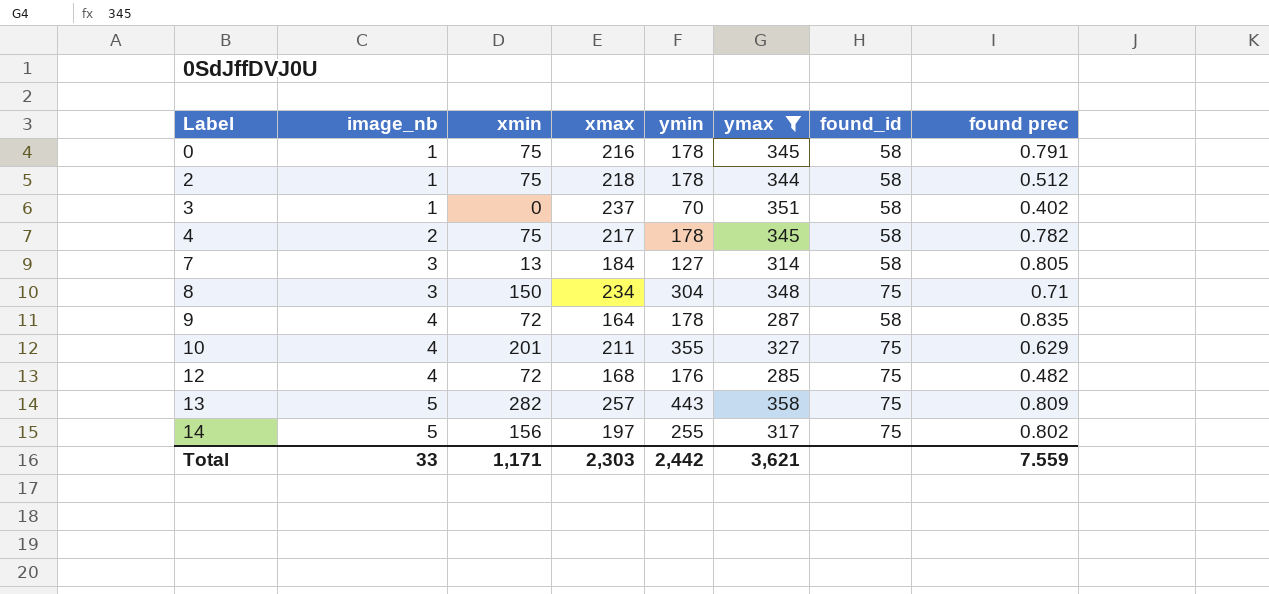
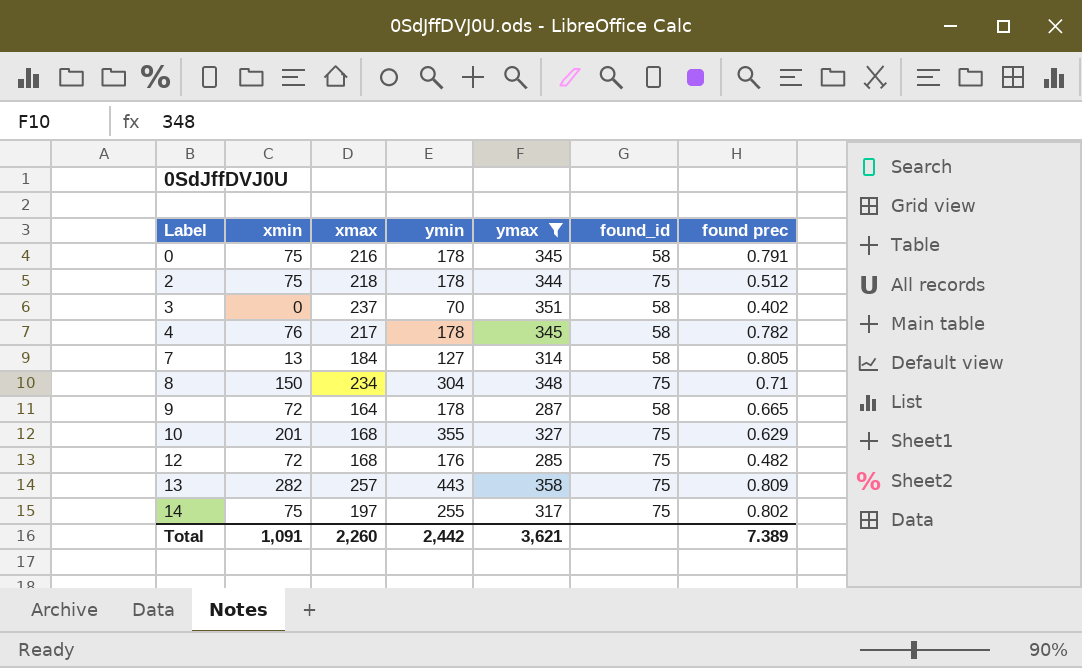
column image_nb | position: 2 -> none
2 | found_id: 58 -> 75
4 | xmin: 75 -> 76
9 | found prec: 0.835 -> 0.665
10 | xmax: 211 -> 168
14 | xmin: 156 -> 75
Total | xmin: 1,171 -> 1,091
Total | xmax: 2,303 -> 2,260
Total | found prec: 7.559 -> 7.389

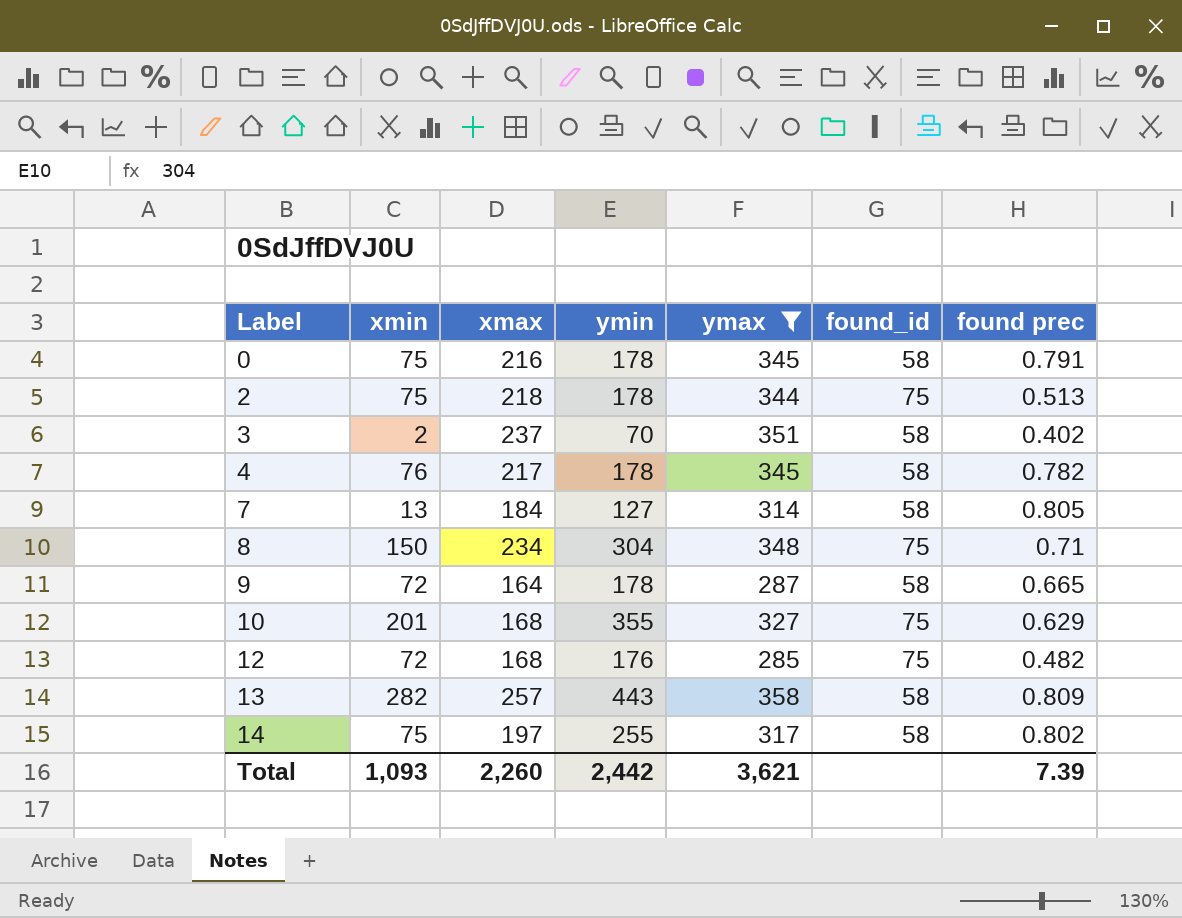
2 | found prec: 0.512 -> 0.513
3 | xmin: 0 -> 2
13 | found_id: 75 -> 58
14 | found_id: 75 -> 58
Total | xmin: 1,091 -> 1,093
Total | found prec: 7.389 -> 7.39

